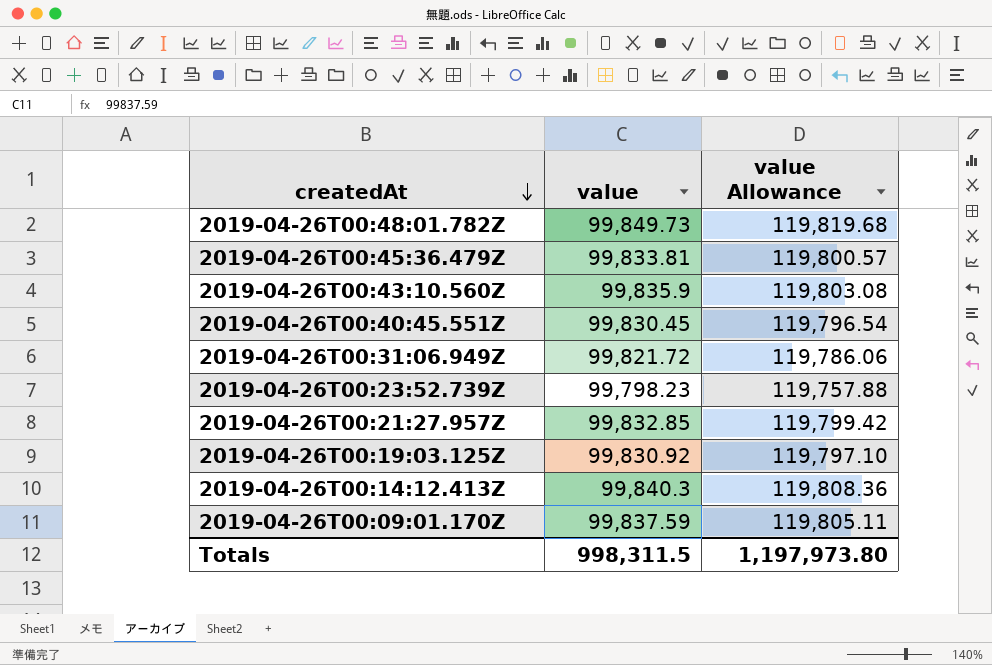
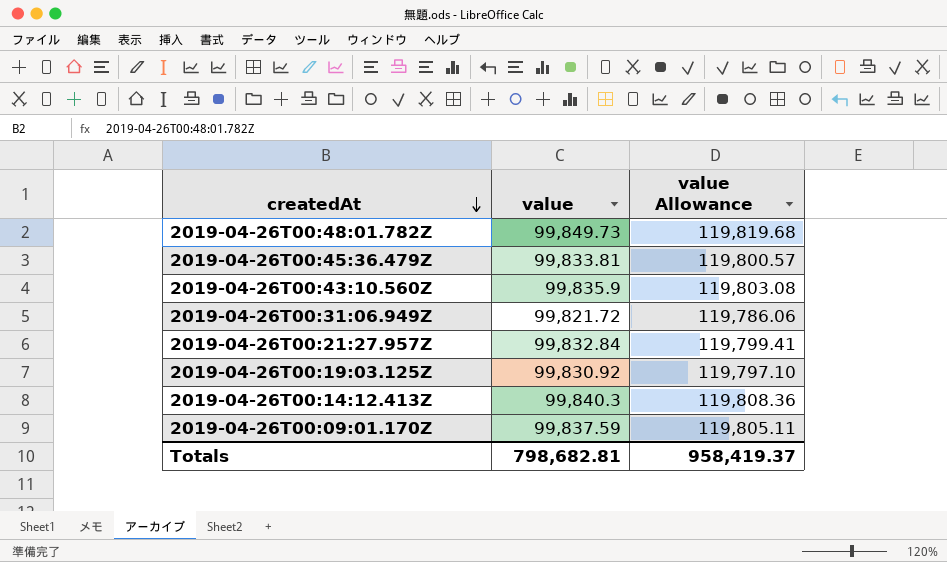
row 2019-04-26T00:40:45.551Z: 99,830.45 | 119,796.54 -> none
row 2019-04-26T00:23:52.739Z: 99,798.23 | 119,757.88 -> none
2019-04-26T00:21:27.957Z | value: 99,832.85 -> 99,832.84
2019-04-26T00:21:27.957Z | value Allowance: 119,799.42 -> 119,799.41
Totals | value: 998,311.5 -> 798,682.81
Totals | value Allowance: 1,197,973.80 -> 958,419.37

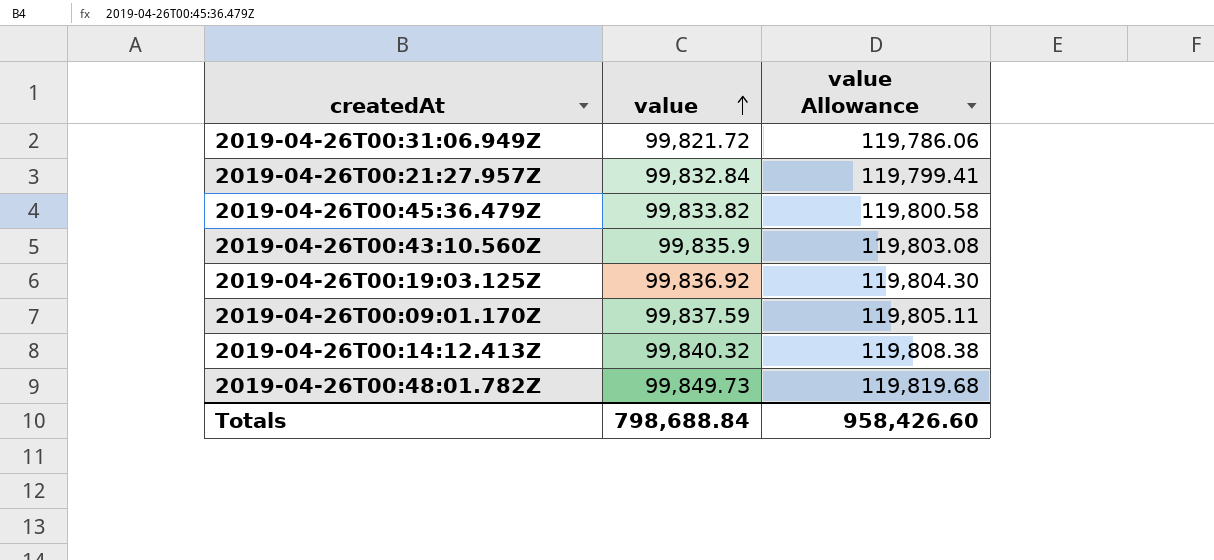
row order: createdAt descending -> value ascending
2019-04-26T00:45:36.479Z | value: 99,833.81 -> 99,833.82
2019-04-26T00:45:36.479Z | value Allowance: 119,800.57 -> 119,800.58
2019-04-26T00:19:03.125Z | value: 99,830.92 -> 99,836.92
2019-04-26T00:19:03.125Z | value Allowance: 119,797.10 -> 119,804.30
2019-04-26T00:14:12.413Z | value: 99,840.3 -> 99,840.32
2019-04-26T00:14:12.413Z | value Allowance: 119,808.36 -> 119,808.38
Totals | value: 798,682.81 -> 798,688.84
Totals | value Allowance: 958,419.37 -> 958,426.60

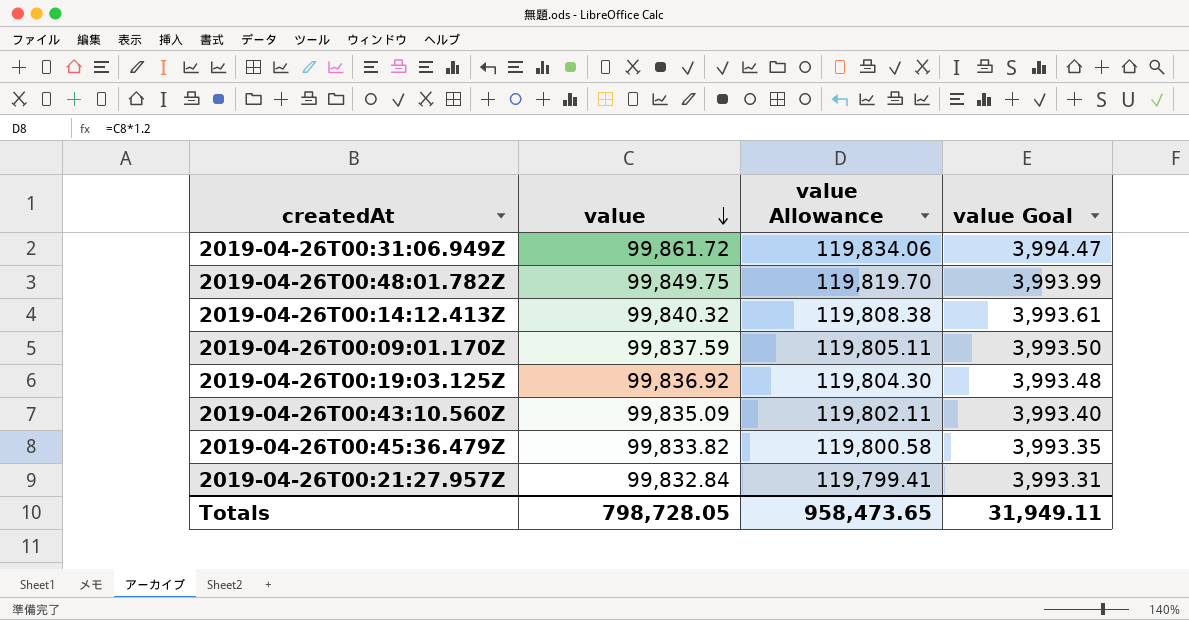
row order: value ascending -> value descending
column value Goal | formula: none -> [value] * 0.04
2019-04-26T00:31:06.949Z | value: 99,821.72 -> 99,861.72
2019-04-26T00:31:06.949Z | value Allowance: 119,786.06 -> 119,834.06
2019-04-26T00:48:01.782Z | value: 99,849.73 -> 99,849.75
2019-04-26T00:48:01.782Z | value Allowance: 119,819.68 -> 119,819.70
2019-04-26T00:43:10.560Z | value: 99,835.9 -> 99,835.09
2019-04-26T00:43:10.560Z | value Allowance: 119,803.08 -> 119,802.11
Totals | value: 798,688.84 -> 798,728.05
Totals | value Allowance: 958,426.60 -> 958,473.65

